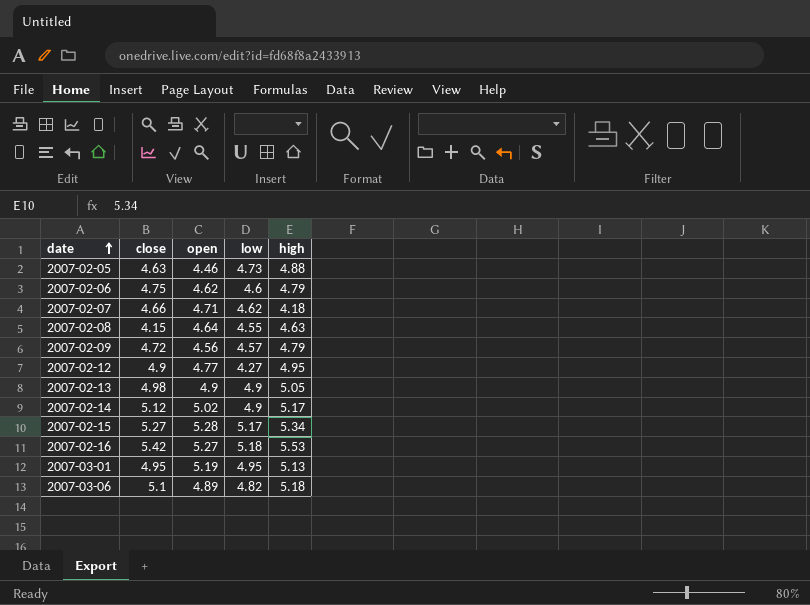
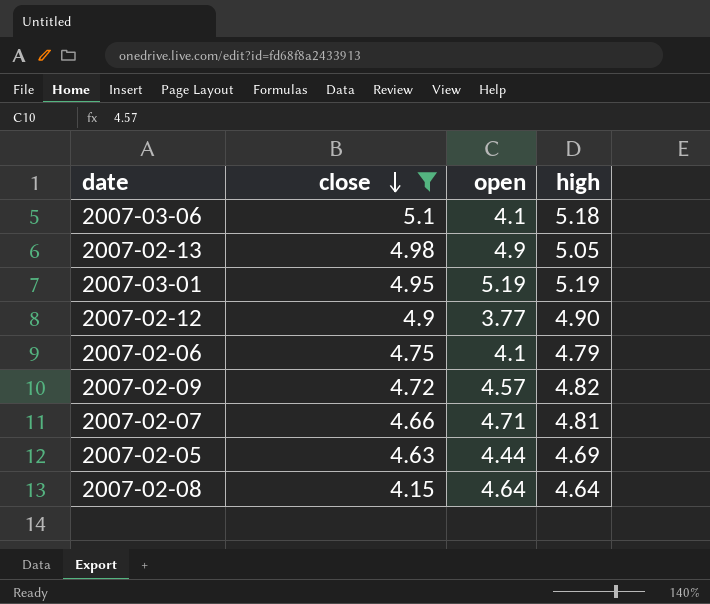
filter: none -> close <= 5.1
row order: date ascending -> close descending
column low | position: 4 -> none
2007-03-06 | open: 4.89 -> 4.1
2007-03-01 | high: 5.13 -> 5.19
2007-02-12 | open: 4.77 -> 3.77
2007-02-12 | high: 4.95 -> 4.90
2007-02-06 | open: 4.62 -> 4.1
2007-02-09 | open: 4.56 -> 4.57
2007-02-09 | high: 4.79 -> 4.82
2007-02-07 | high: 4.18 -> 4.81
2007-02-05 | open: 4.46 -> 4.44
2007-02-05 | high: 4.88 -> 4.69
2007-02-08 | high: 4.63 -> 4.64

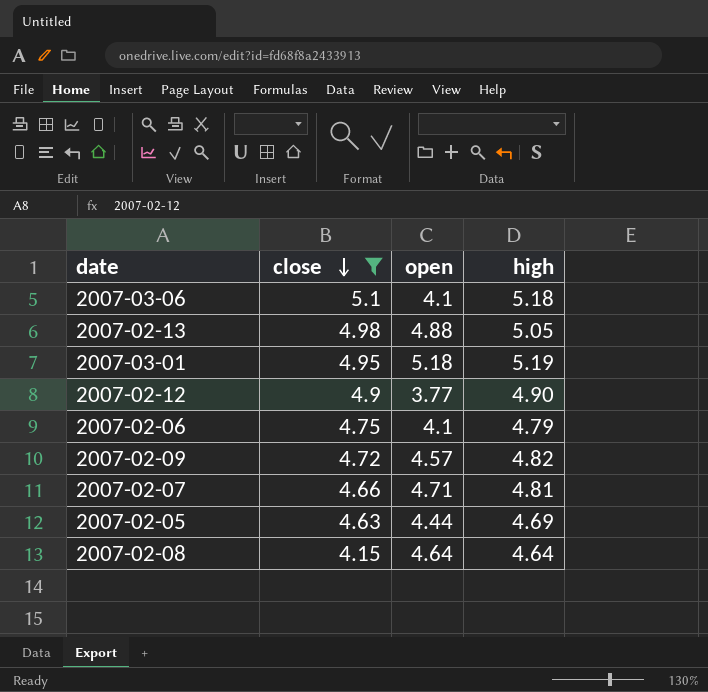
2007-02-13 | open: 4.9 -> 4.88
2007-03-01 | open: 5.19 -> 5.18

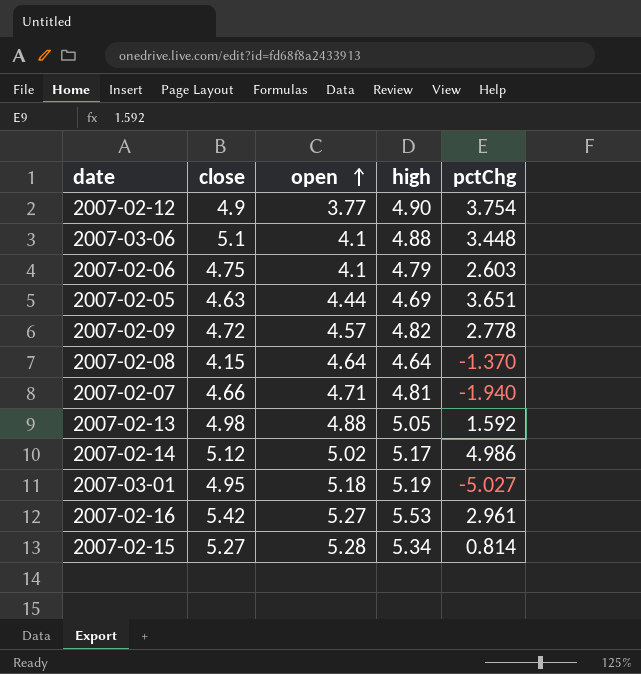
filter: close <= 5.1 -> none
row order: close descending -> open ascending
column pctChg | position: none -> 5
2007-03-06 | high: 5.18 -> 4.88

